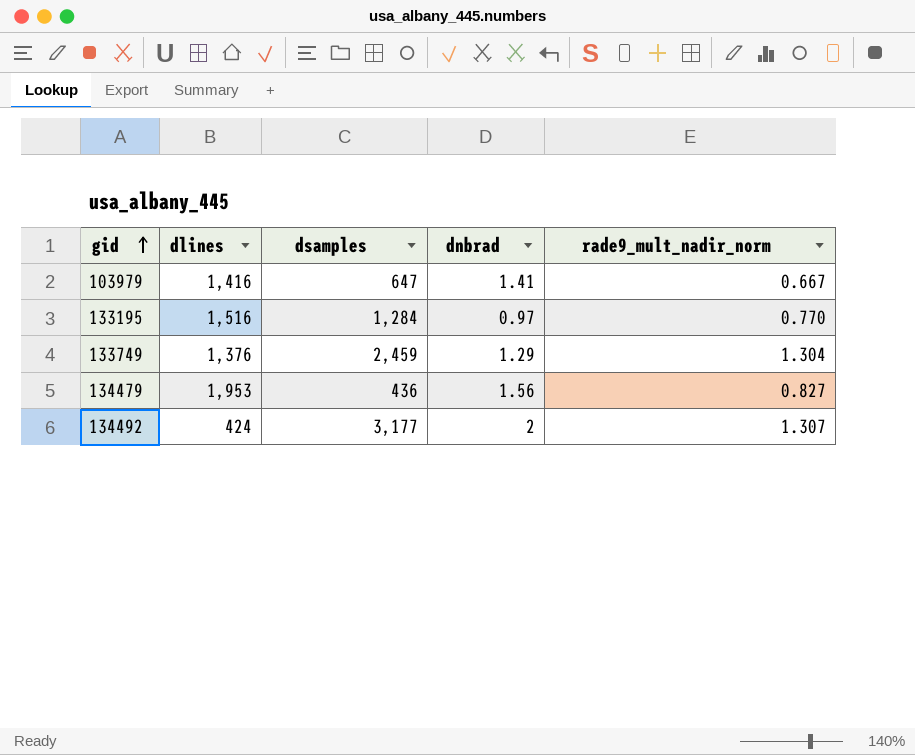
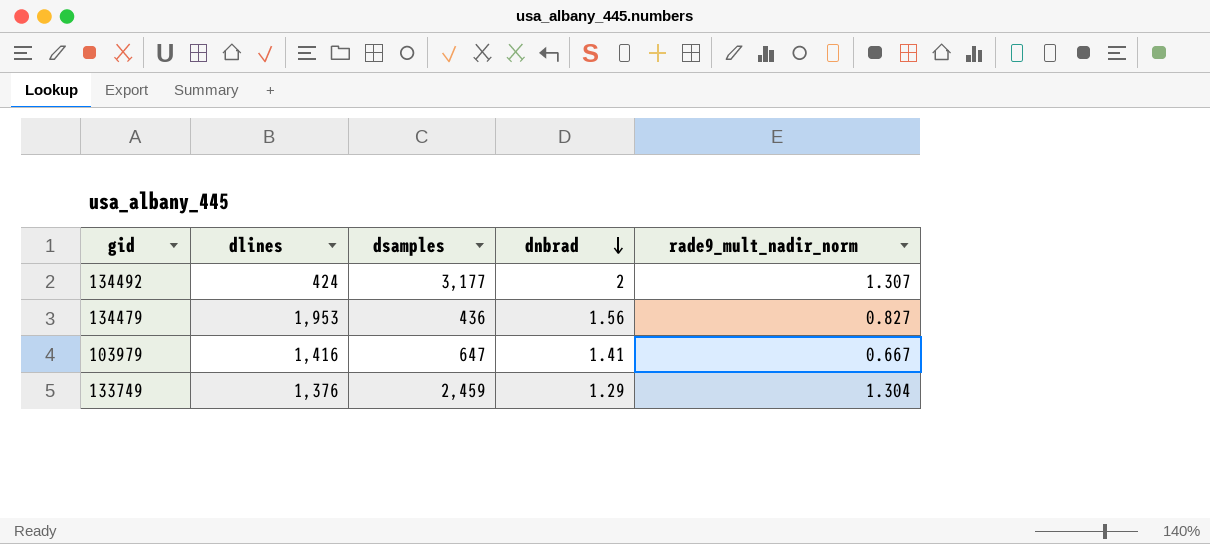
row order: gid ascending -> dnbrad descending
row 133195: 1,516 | 1,284 | 0.97 | 0.770 -> none

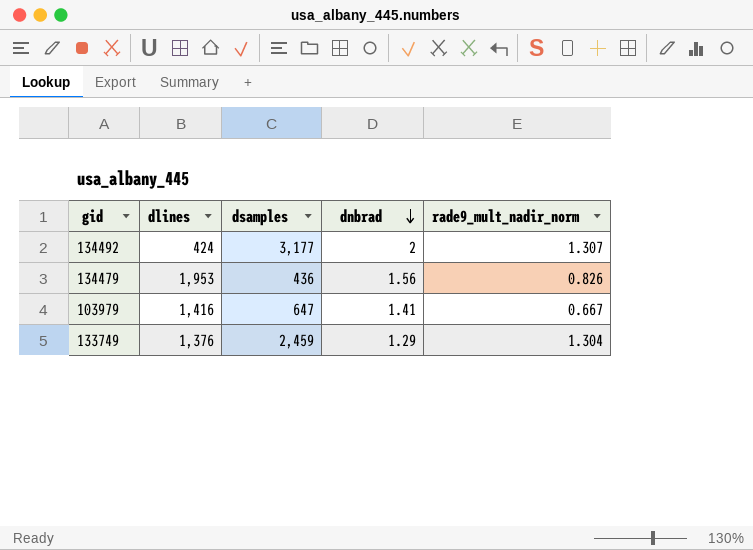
134479 | rade9_mult_nadir_norm: 0.827 -> 0.826

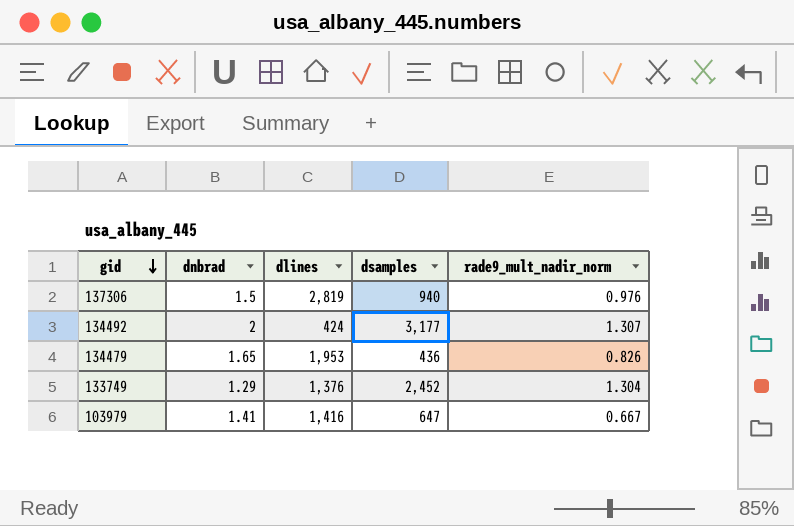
row order: dnbrad descending -> gid descending
column dnbrad | position: 4 -> 2
row 137306: none -> 1.5 | 2,819 | 940 | 0.976
134479 | dnbrad: 1.56 -> 1.65
133749 | dsamples: 2,459 -> 2,452

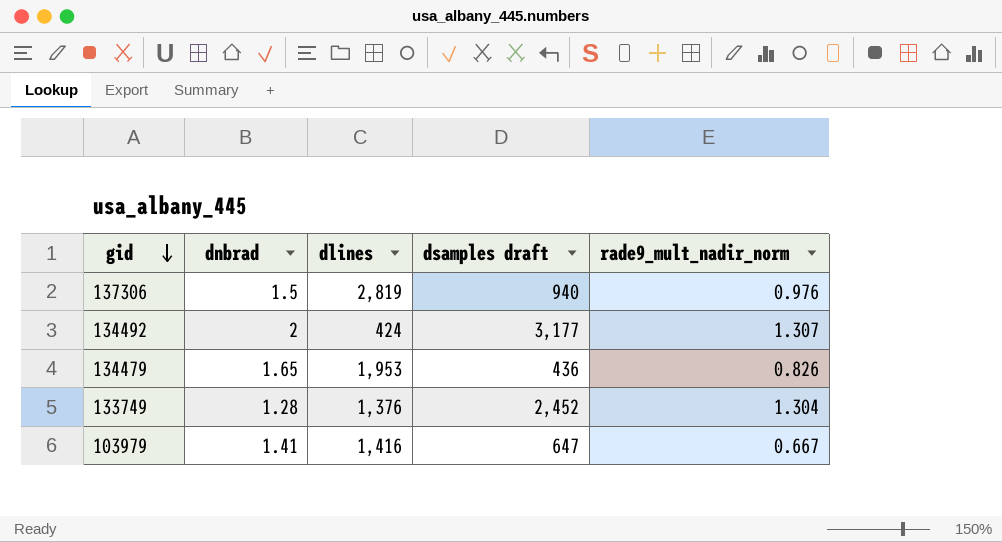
column name: dsamples -> dsamples draft
133749 | dnbrad: 1.29 -> 1.28

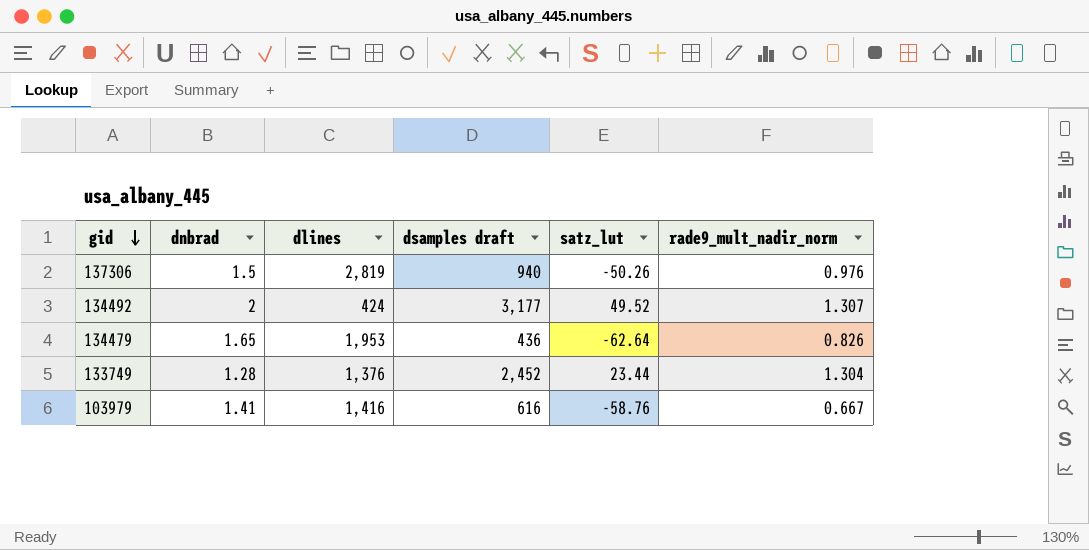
column satz_lut | position: none -> 5
103979 | dsamples draft: 647 -> 616

